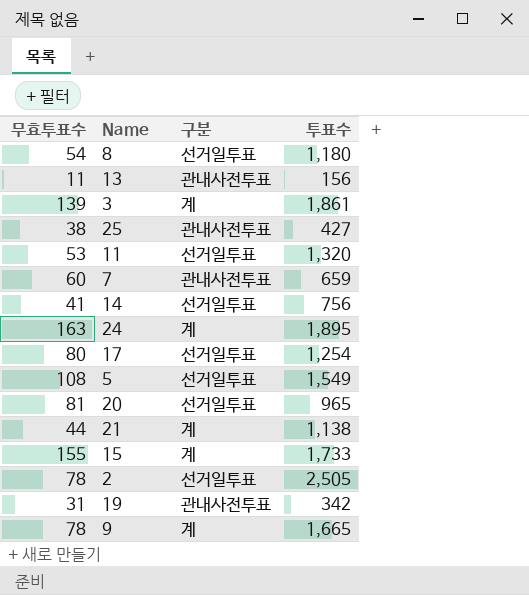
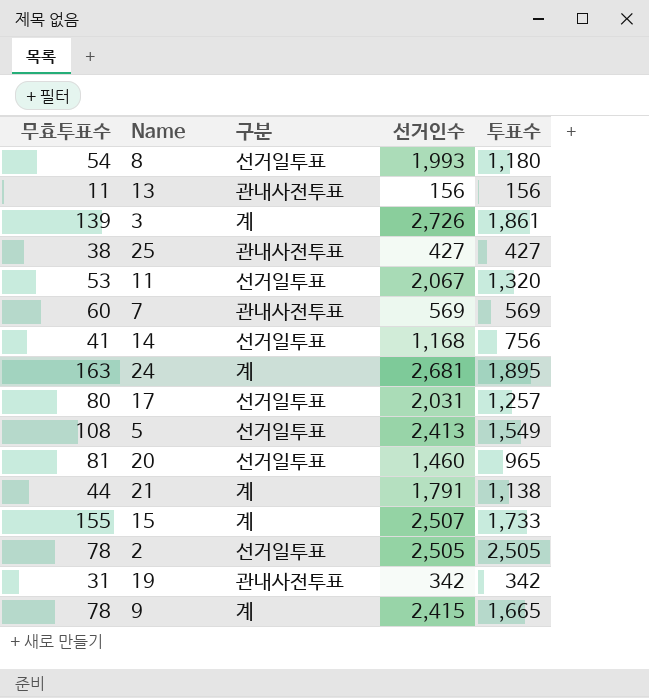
column 선거인수 | position: none -> 4
7 | 투표수: 659 -> 569
17 | 투표수: 1,254 -> 1,257

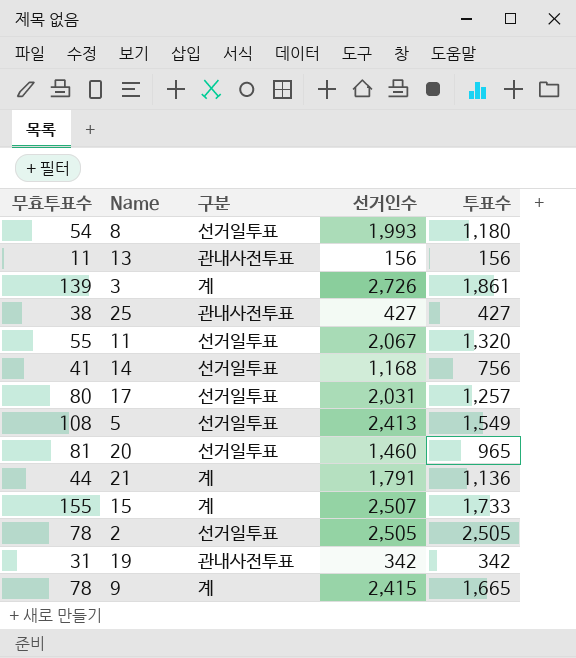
row 7: 60 | 관내사전투표 | 569 | 569 -> none
row 24: 163 | 계 | 2,681 | 1,895 -> none
11 | 무효투표수: 53 -> 55
21 | 투표수: 1,138 -> 1,136

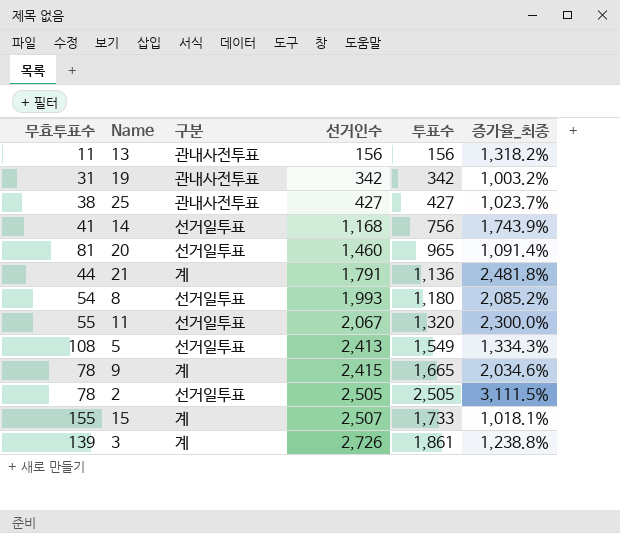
row order: none -> 선거인수 ascending
column 증가율_최종 | formula: none -> ([투표수] - [무효투표수]) / [무효투표수]
row 17: 80 | 선거일투표 | 2,031 | 1,257 -> none

